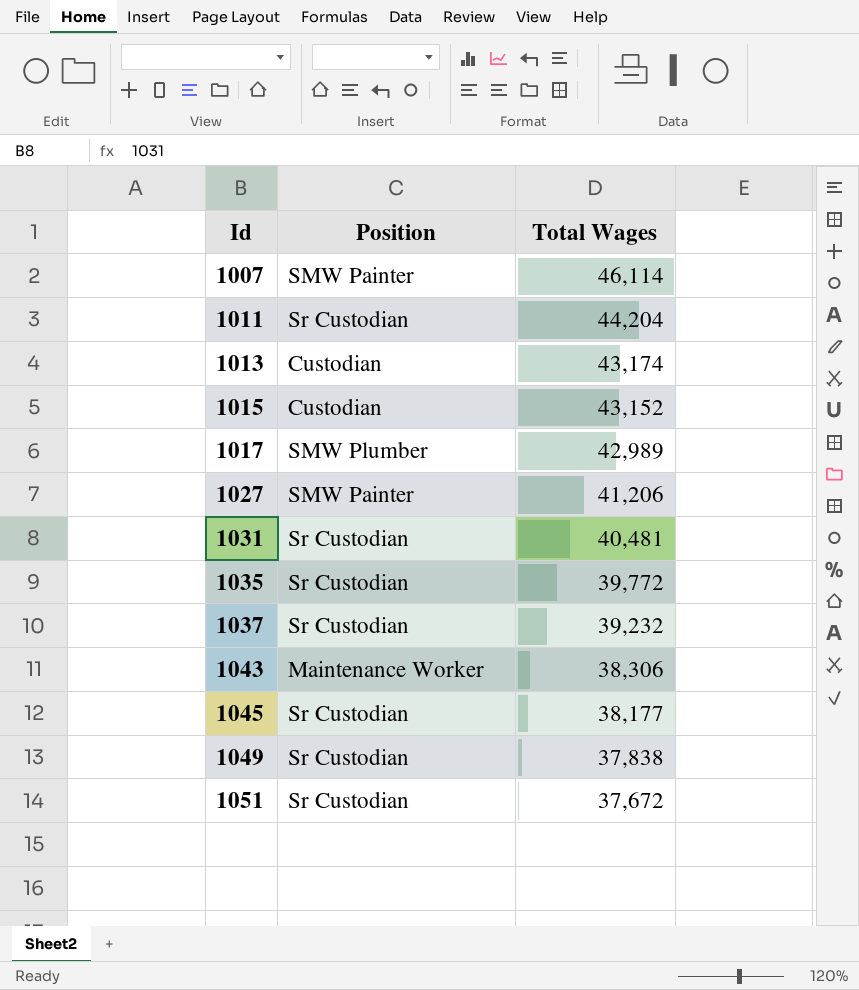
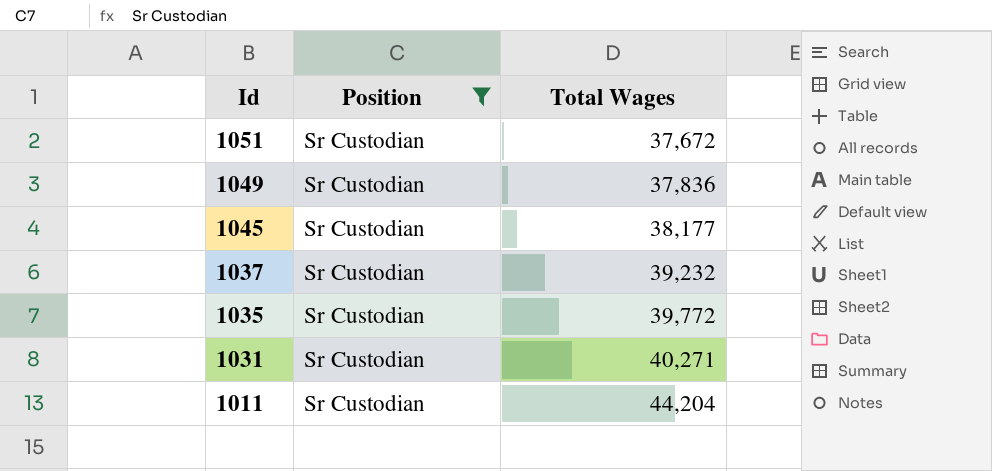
filter: none -> Position = Sr Custodian
row order: Id ascending -> Id descending
1049 | Total Wages: 37,838 -> 37,836
1031 | Total Wages: 40,481 -> 40,271

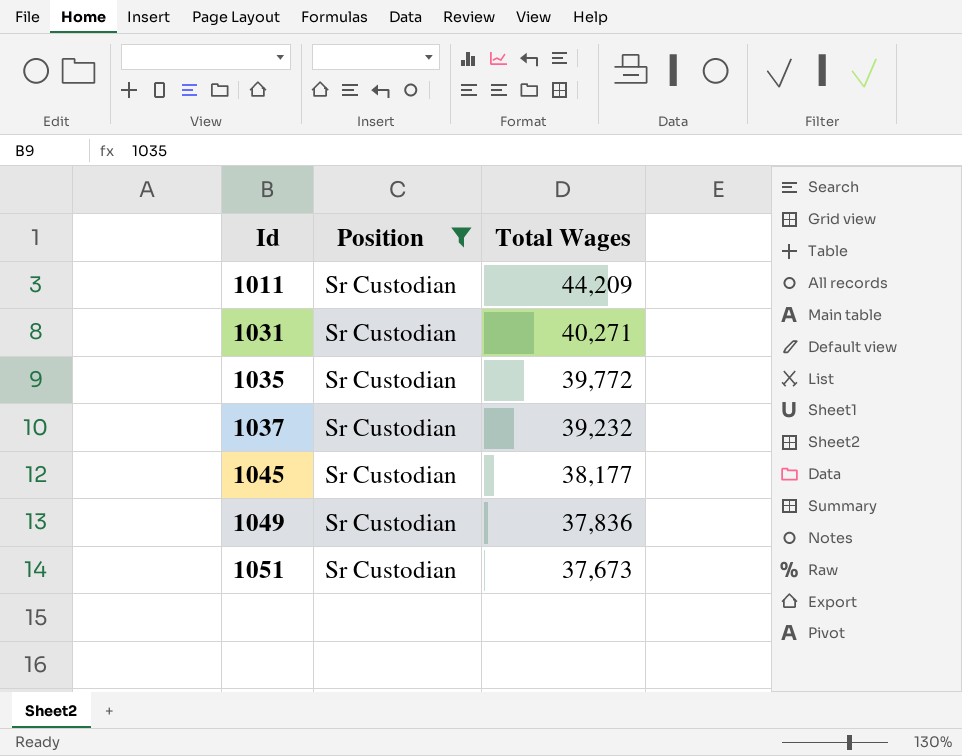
row order: Id descending -> Id ascending
1011 | Total Wages: 44,204 -> 44,209
1051 | Total Wages: 37,672 -> 37,673

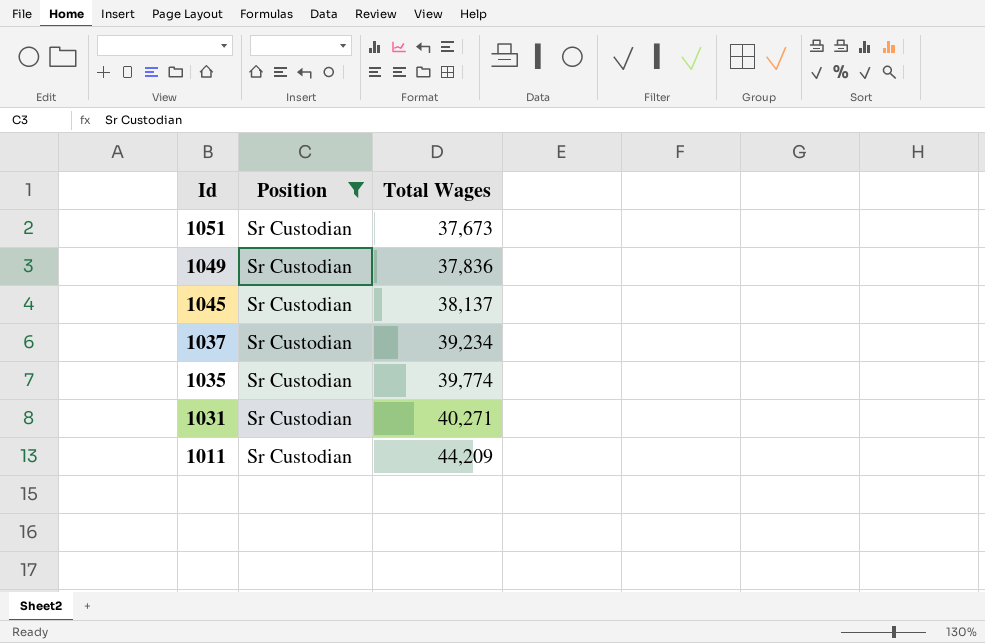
row order: Id ascending -> Id descending
1045 | Total Wages: 38,177 -> 38,137
1037 | Total Wages: 39,232 -> 39,234
1035 | Total Wages: 39,772 -> 39,774

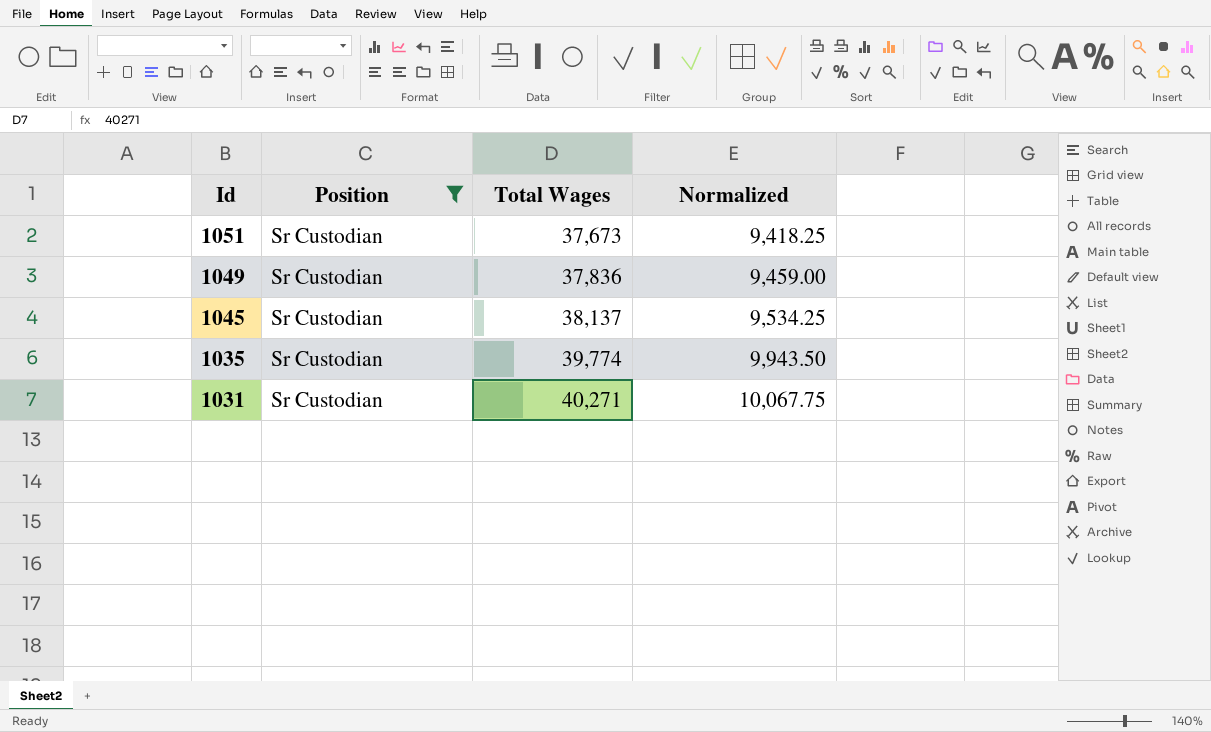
column Normalized | formula: none -> [Total Wages] * 0.25
row 1037: Sr Custodian | 39,234 -> none
row 1011: Sr Custodian | 44,209 -> none

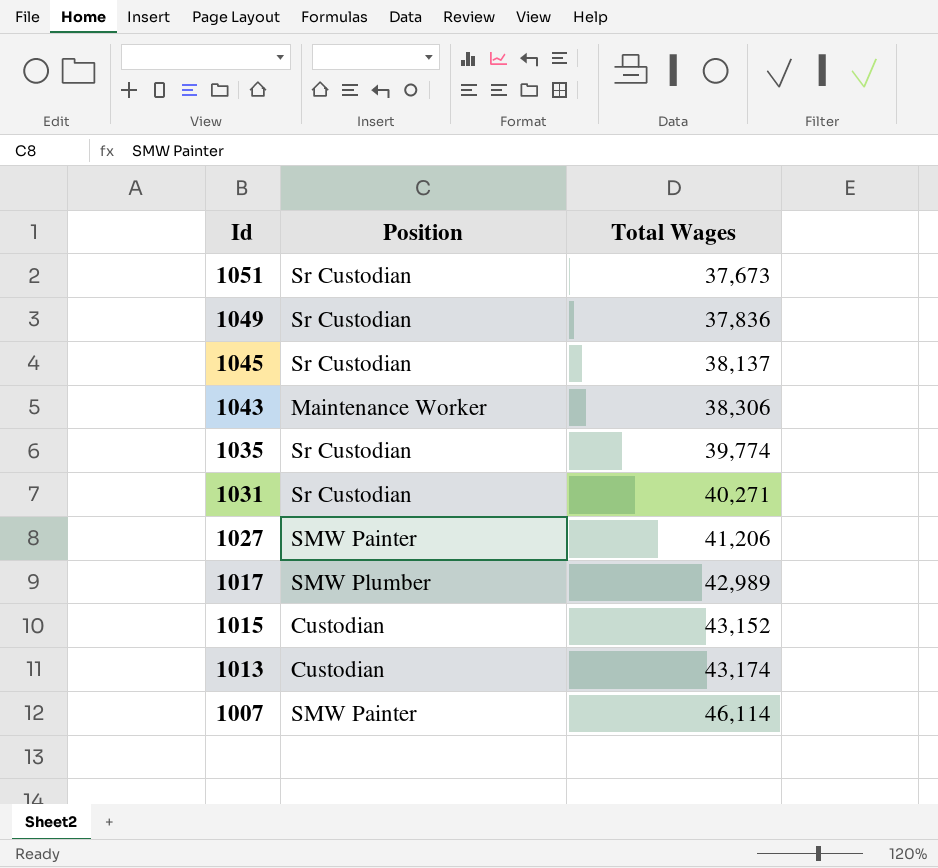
filter: Position = Sr Custodian -> none
column Normalized | formula: [Total Wages] * 0.25 -> none

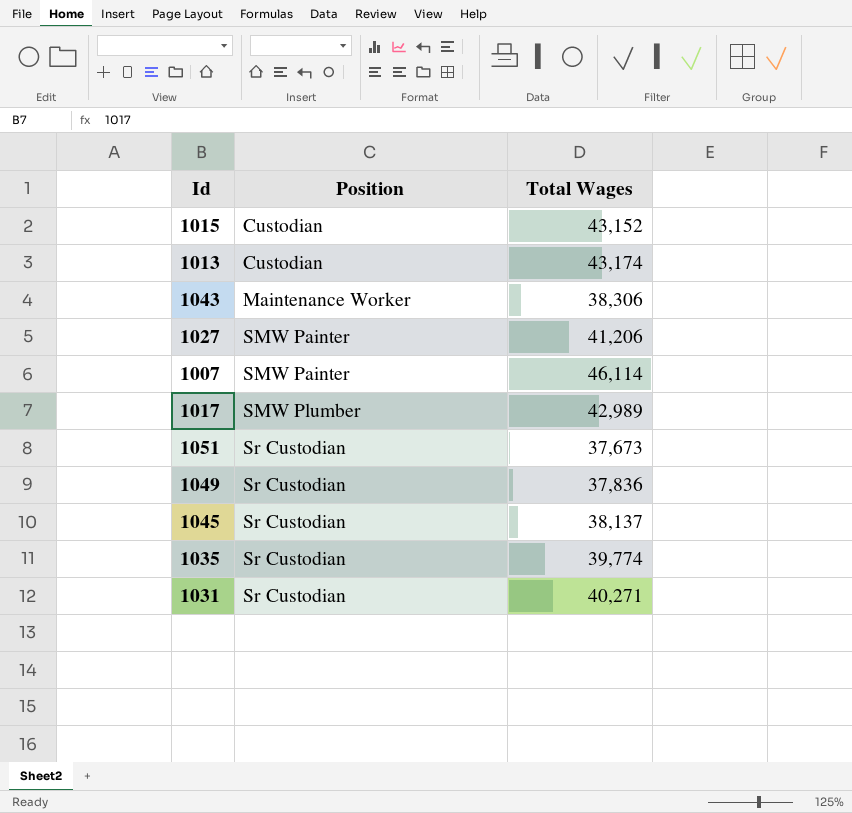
row order: Id descending -> Position ascending

